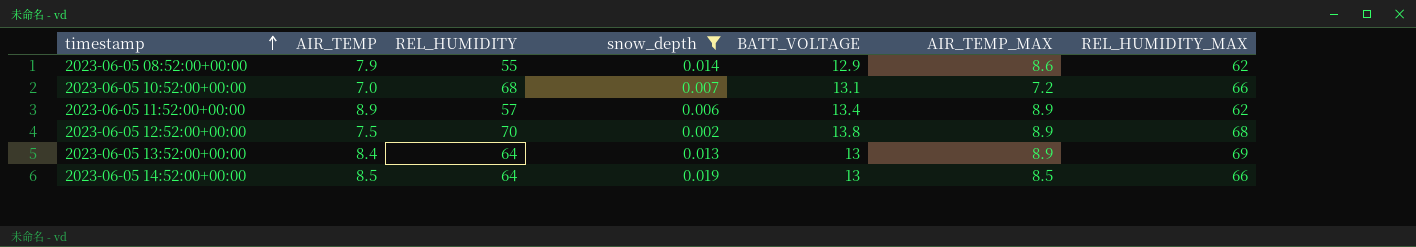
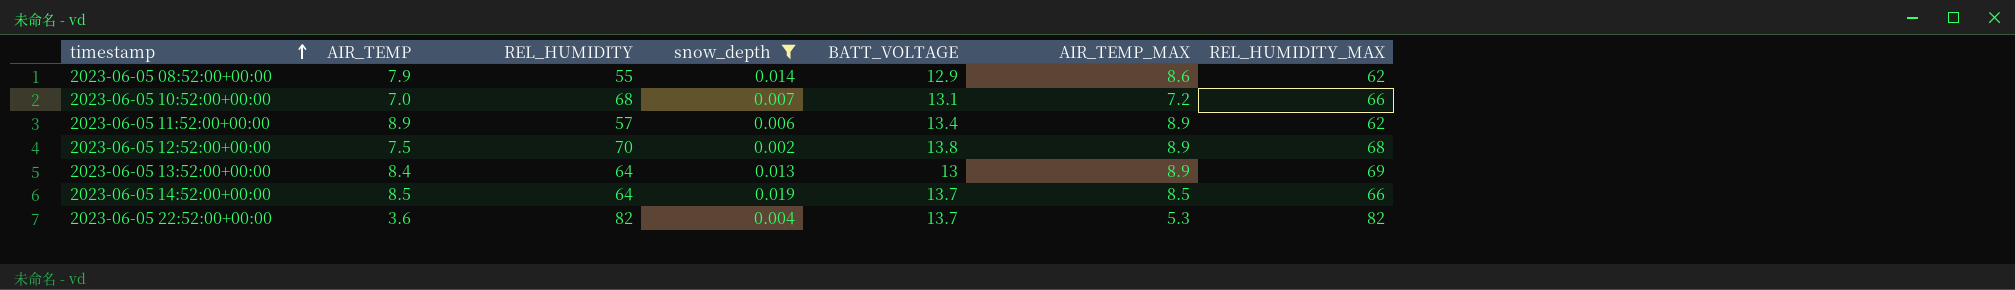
2023-06-05 14:52:00+00:00 | BATT_VOLTAGE: 13 -> 13.7
row 2023-06-05 22:52:00+00:00: none -> 3.6 | 82 | 0.004 | 13.7 | 5.3 | 82

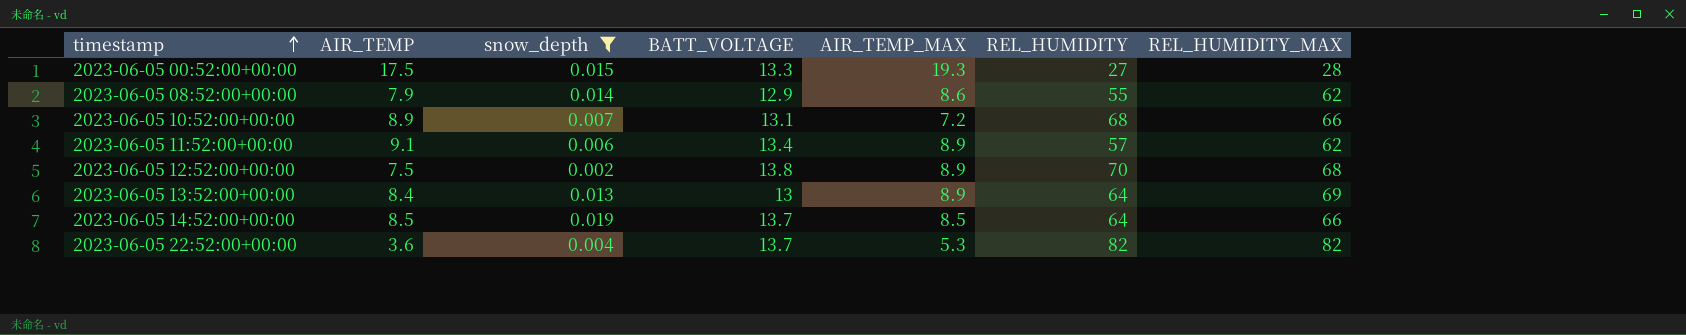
column REL_HUMIDITY | position: 3 -> 6
row 2023-06-05 00:52:00+00:00: none -> 17.5 | 0.015 | 13.3 | 19.3 | 27 | 28
2023-06-05 10:52:00+00:00 | AIR_TEMP: 7.0 -> 8.9
2023-06-05 11:52:00+00:00 | AIR_TEMP: 8.9 -> 9.1

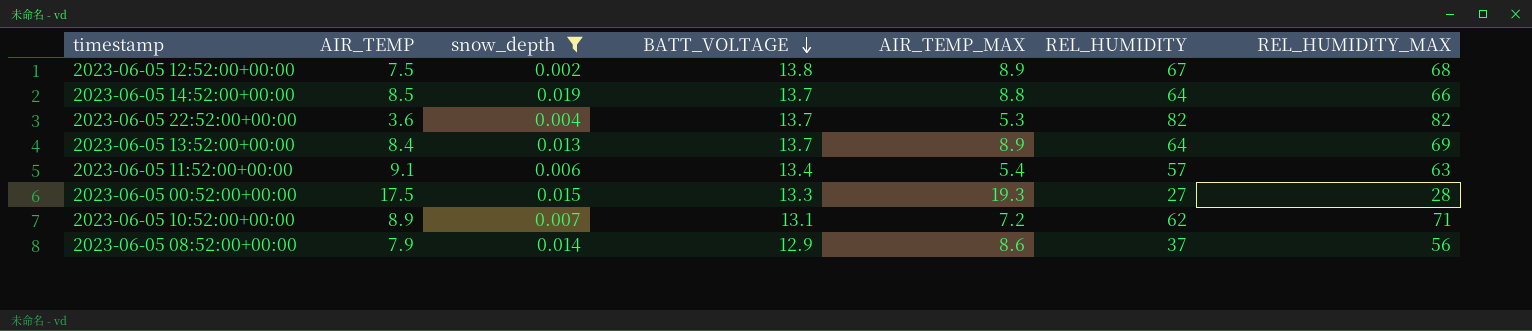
row order: timestamp ascending -> BATT_VOLTAGE descending
2023-06-05 12:52:00+00:00 | REL_HUMIDITY: 70 -> 67
2023-06-05 14:52:00+00:00 | AIR_TEMP_MAX: 8.5 -> 8.8
2023-06-05 13:52:00+00:00 | BATT_VOLTAGE: 13 -> 13.7
2023-06-05 11:52:00+00:00 | AIR_TEMP_MAX: 8.9 -> 5.4
2023-06-05 11:52:00+00:00 | REL_HUMIDITY_MAX: 62 -> 63
2023-06-05 10:52:00+00:00 | REL_HUMIDITY: 68 -> 62
2023-06-05 10:52:00+00:00 | REL_HUMIDITY_MAX: 66 -> 71
2023-06-05 08:52:00+00:00 | REL_HUMIDITY: 55 -> 37
2023-06-05 08:52:00+00:00 | REL_HUMIDITY_MAX: 62 -> 56

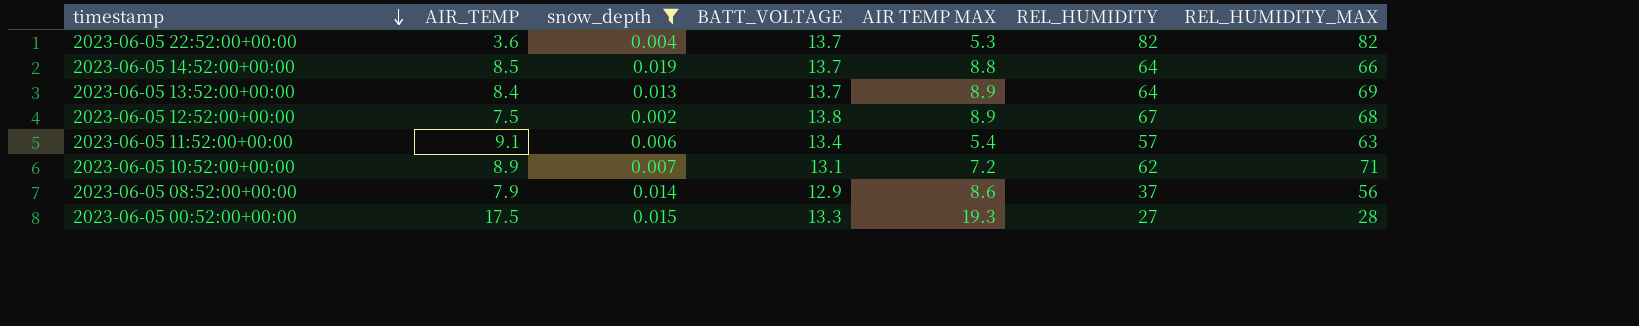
row order: BATT_VOLTAGE descending -> timestamp descending
column name: AIR_TEMP_MAX -> AIR TEMP MAX

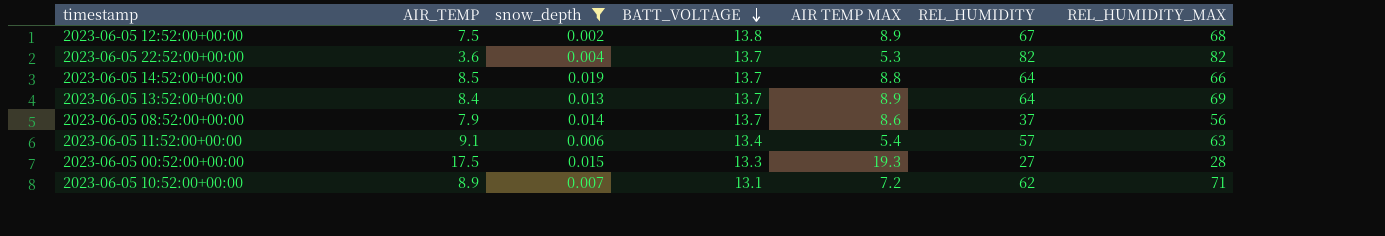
row order: timestamp descending -> BATT_VOLTAGE descending
2023-06-05 08:52:00+00:00 | BATT_VOLTAGE: 12.9 -> 13.7

